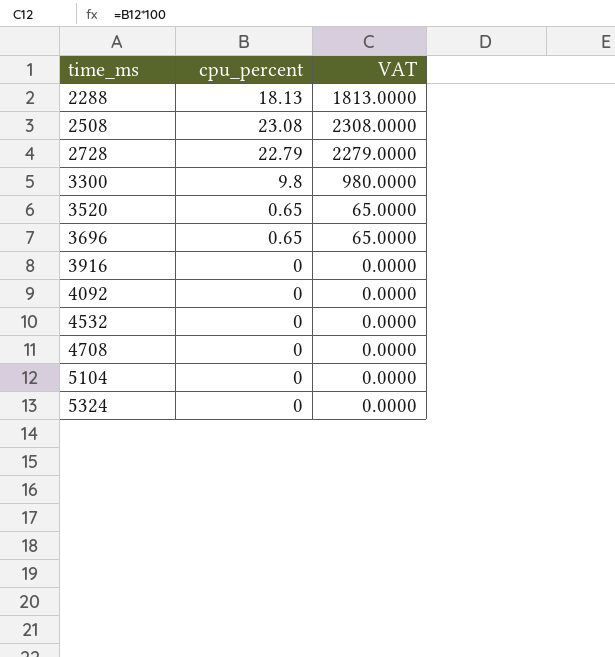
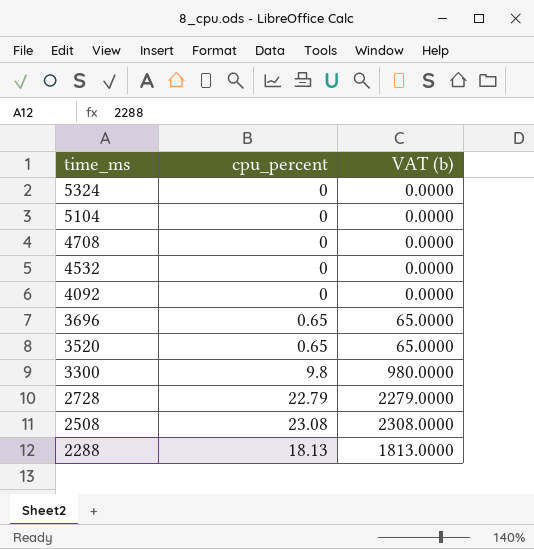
row order: time_ms ascending -> time_ms descending
column name: VAT -> VAT (b)
row 3916: 0 | 0.0000 -> none

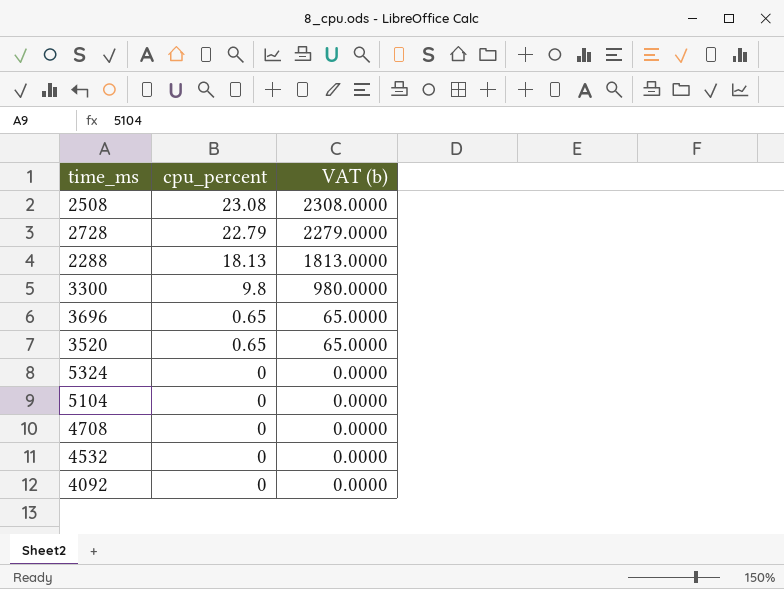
row order: time_ms descending -> cpu_percent descending

